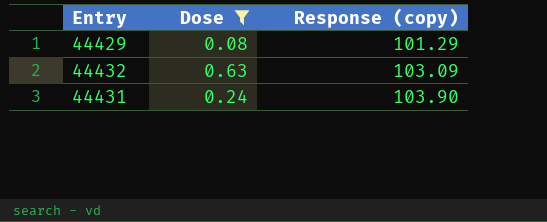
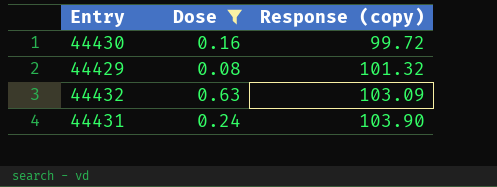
row 44430: none -> 0.16 | 99.72
44429 | Response (copy): 101.29 -> 101.32

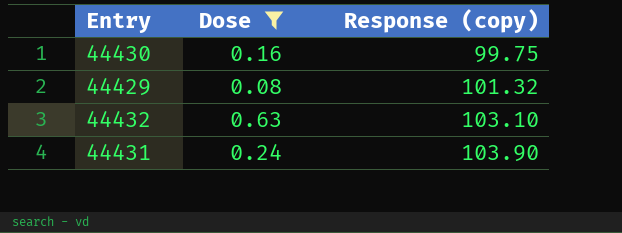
44430 | Response (copy): 99.72 -> 99.75
44432 | Response (copy): 103.09 -> 103.10

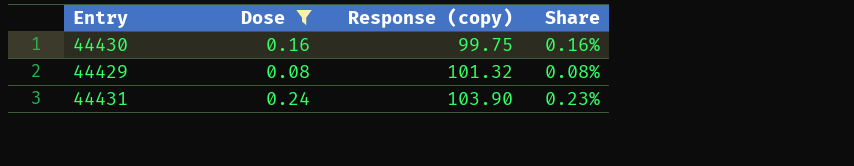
column Share | formula: none -> [Dose] / [Response (copy)]
row 44432: 0.63 | 103.10 -> none

